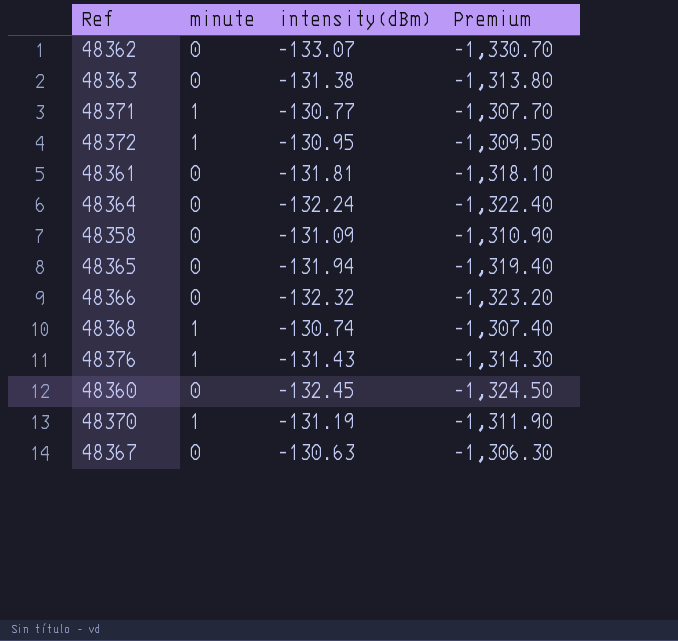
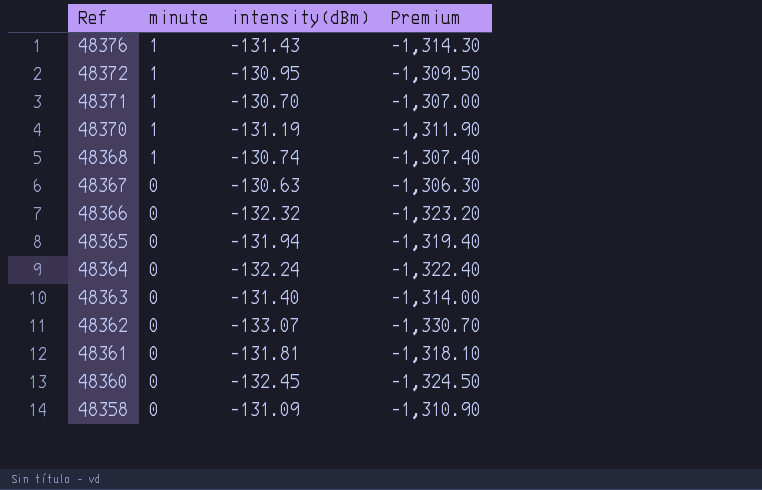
row order: none -> Ref descending
48371 | intensity(dBm): -130.77 -> -130.70
48371 | Premium: -1,307.70 -> -1,307.00
48363 | intensity(dBm): -131.38 -> -131.40
48363 | Premium: -1,313.80 -> -1,314.00

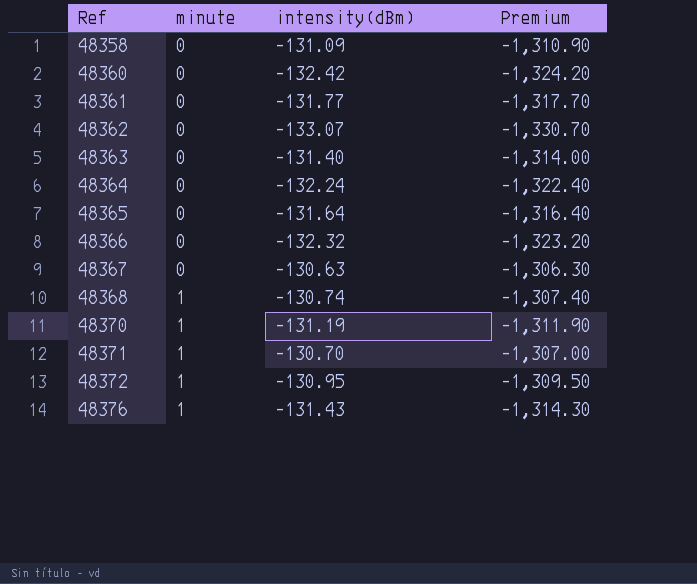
row order: Ref descending -> Ref ascending
48360 | intensity(dBm): -132.45 -> -132.42
48360 | Premium: -1,324.50 -> -1,324.20
48361 | intensity(dBm): -131.81 -> -131.77
48361 | Premium: -1,318.10 -> -1,317.70
48365 | intensity(dBm): -131.94 -> -131.64
48365 | Premium: -1,319.40 -> -1,316.40

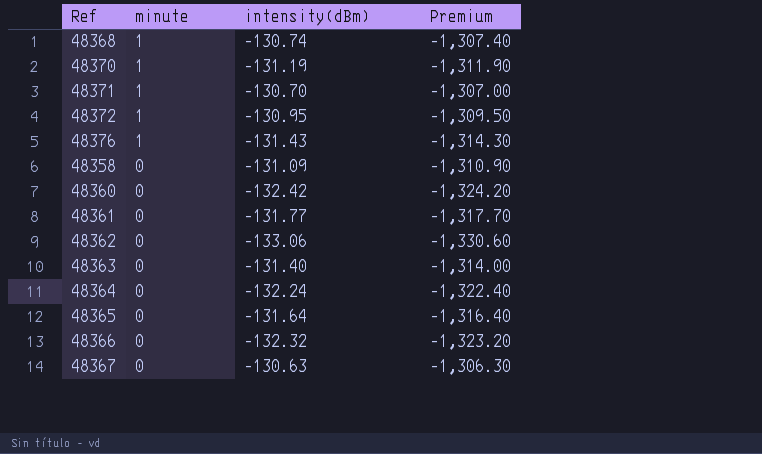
row order: Ref ascending -> minute descending
48362 | intensity(dBm): -133.07 -> -133.06
48362 | Premium: -1,330.70 -> -1,330.60

